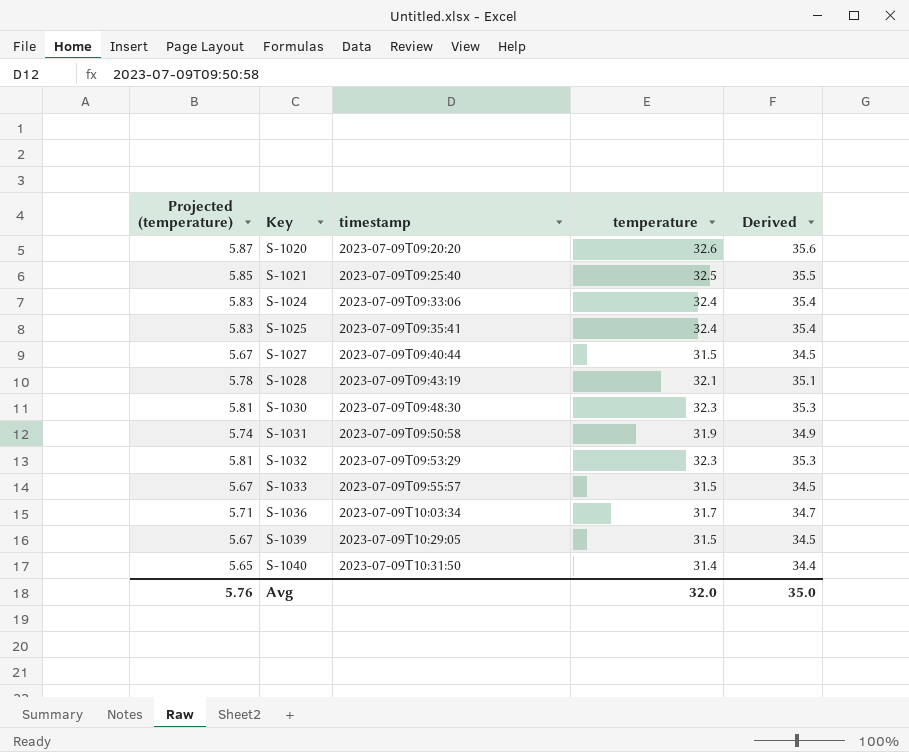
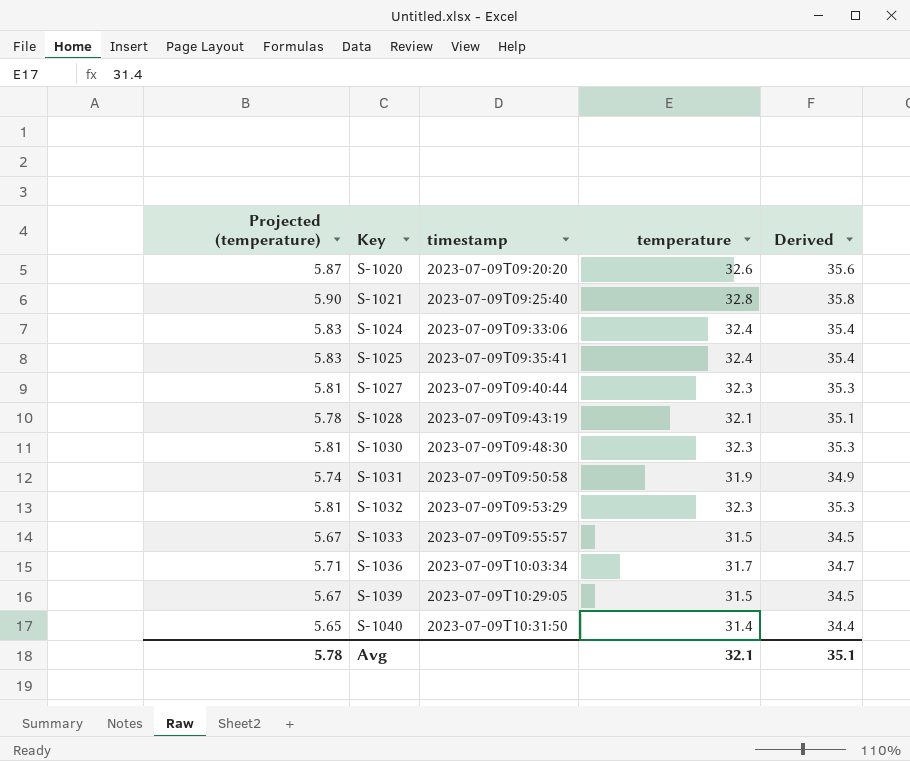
S-1021 | Projected (temperature): 5.85 -> 5.90
S-1021 | temperature: 32.5 -> 32.8
S-1021 | Derived: 35.5 -> 35.8
S-1027 | Projected (temperature): 5.67 -> 5.81
S-1027 | temperature: 31.5 -> 32.3
S-1027 | Derived: 34.5 -> 35.3
Avg | Projected (temperature): 5.76 -> 5.78
Avg | temperature: 32.0 -> 32.1
Avg | Derived: 35.0 -> 35.1

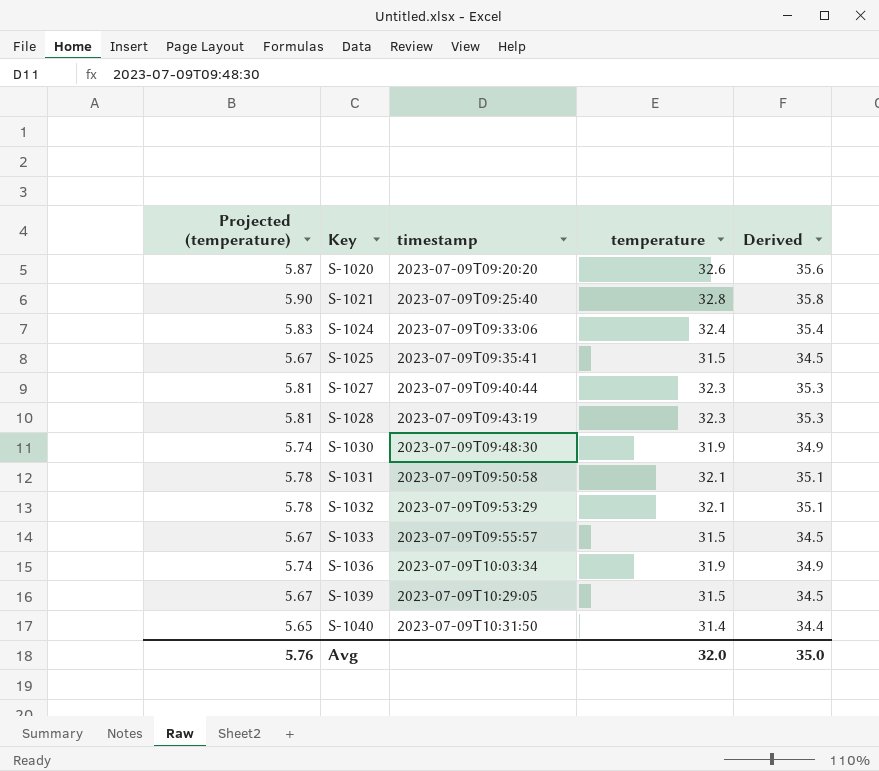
S-1025 | Projected (temperature): 5.83 -> 5.67
S-1025 | temperature: 32.4 -> 31.5
S-1025 | Derived: 35.4 -> 34.5
S-1028 | Projected (temperature): 5.78 -> 5.81
S-1028 | temperature: 32.1 -> 32.3
S-1028 | Derived: 35.1 -> 35.3
S-1030 | Projected (temperature): 5.81 -> 5.74
S-1030 | temperature: 32.3 -> 31.9
S-1030 | Derived: 35.3 -> 34.9
S-1031 | Projected (temperature): 5.74 -> 5.78
S-1031 | temperature: 31.9 -> 32.1
S-1031 | Derived: 34.9 -> 35.1
S-1032 | Projected (temperature): 5.81 -> 5.78
S-1032 | temperature: 32.3 -> 32.1
S-1032 | Derived: 35.3 -> 35.1
S-1036 | Projected (temperature): 5.71 -> 5.74
S-1036 | temperature: 31.7 -> 31.9
S-1036 | Derived: 34.7 -> 34.9
Avg | Projected (temperature): 5.78 -> 5.76
Avg | temperature: 32.1 -> 32.0
Avg | Derived: 35.1 -> 35.0

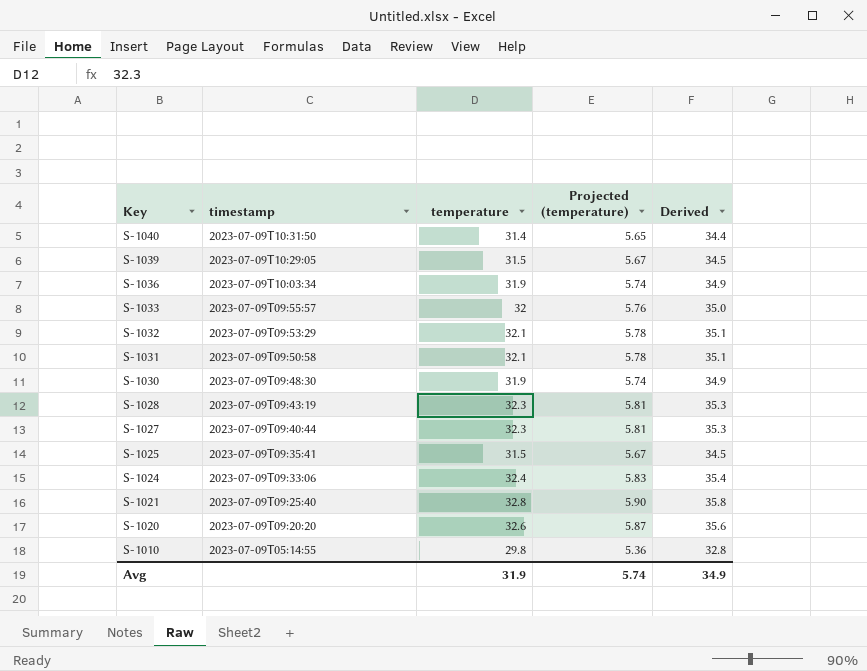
row order: Key ascending -> Key descending
column Projected (temperature) | position: 1 -> 4
S-1033 | temperature: 31.5 -> 32
S-1033 | Projected (temperature): 5.67 -> 5.76
S-1033 | Derived: 34.5 -> 35.0
row S-1010: none -> 2023-07-09T05:14:55 | 29.8 | 5.36 | 32.8
Avg | temperature: 32.0 -> 31.9
Avg | Projected (temperature): 5.76 -> 5.74
Avg | Derived: 35.0 -> 34.9

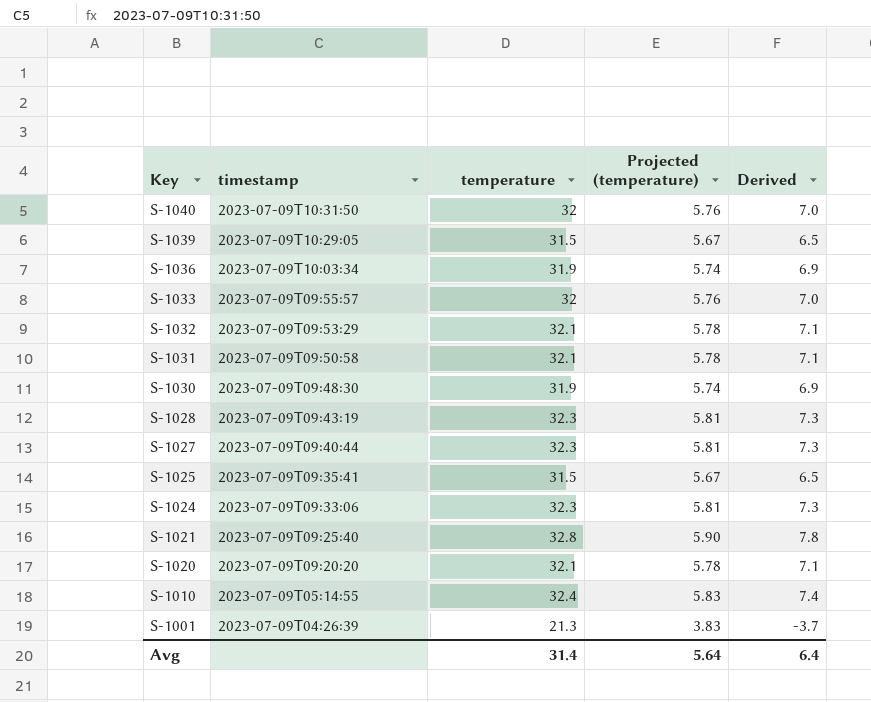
column Derived | formula: [temperature] + 3 -> [temperature] - 25
S-1040 | temperature: 31.4 -> 32
S-1040 | Projected (temperature): 5.65 -> 5.76
S-1024 | temperature: 32.4 -> 32.3
S-1024 | Projected (temperature): 5.83 -> 5.81
S-1020 | temperature: 32.6 -> 32.1
S-1020 | Projected (temperature): 5.87 -> 5.78
S-1010 | temperature: 29.8 -> 32.4
S-1010 | Projected (temperature): 5.36 -> 5.83
row S-1001: none -> 2023-07-09T04:26:39 | 21.3 | 3.83 | -3.7
Avg | temperature: 31.9 -> 31.4
Avg | Projected (temperature): 5.74 -> 5.64
Avg | Derived: 34.9 -> 6.4

